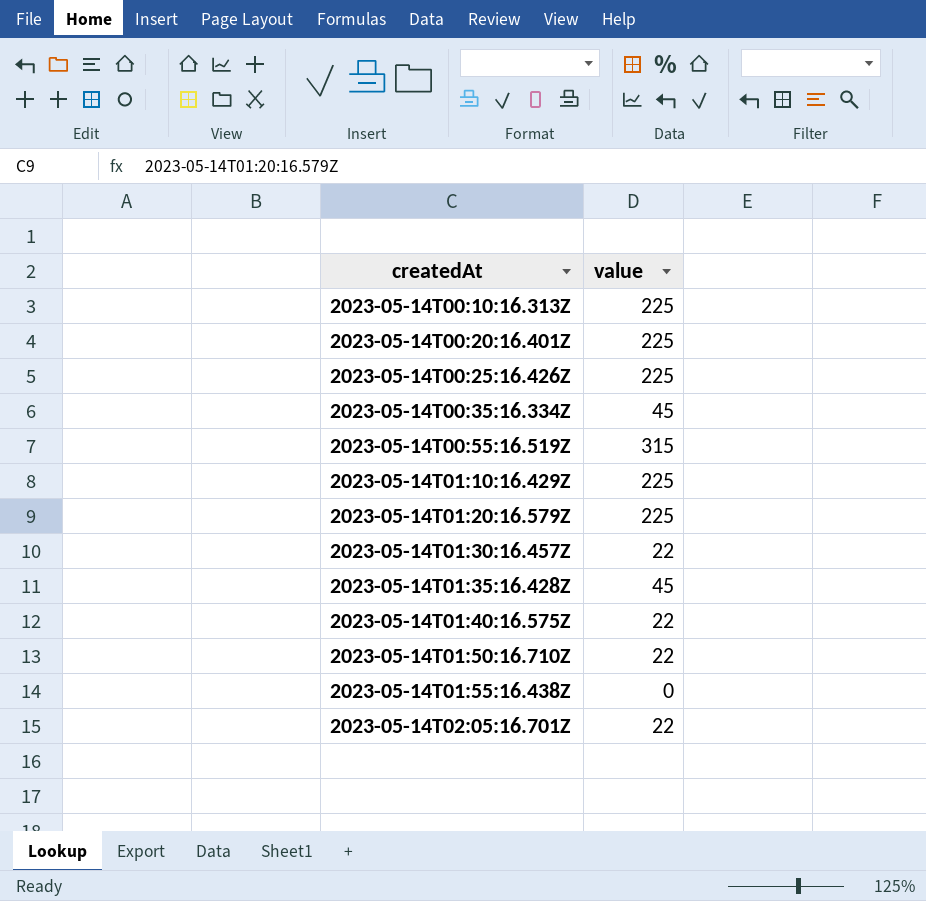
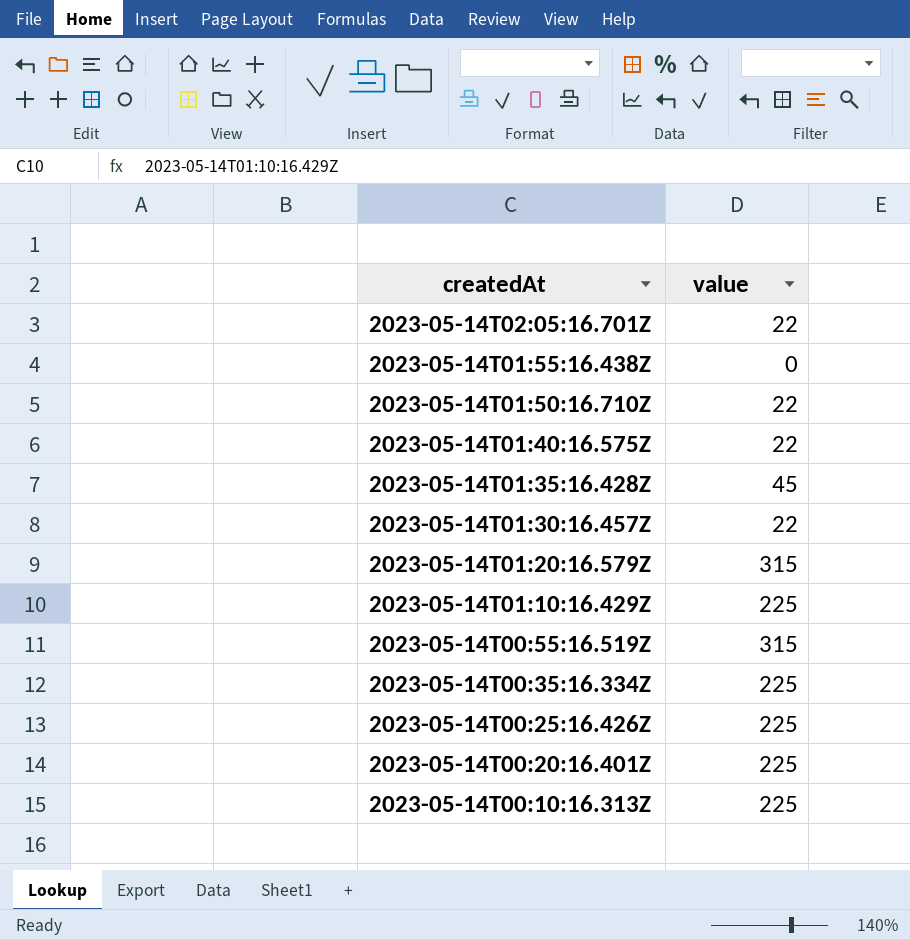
row order: createdAt ascending -> createdAt descending
2023-05-14T01:20:16.579Z | value: 225 -> 315
2023-05-14T00:35:16.334Z | value: 45 -> 225

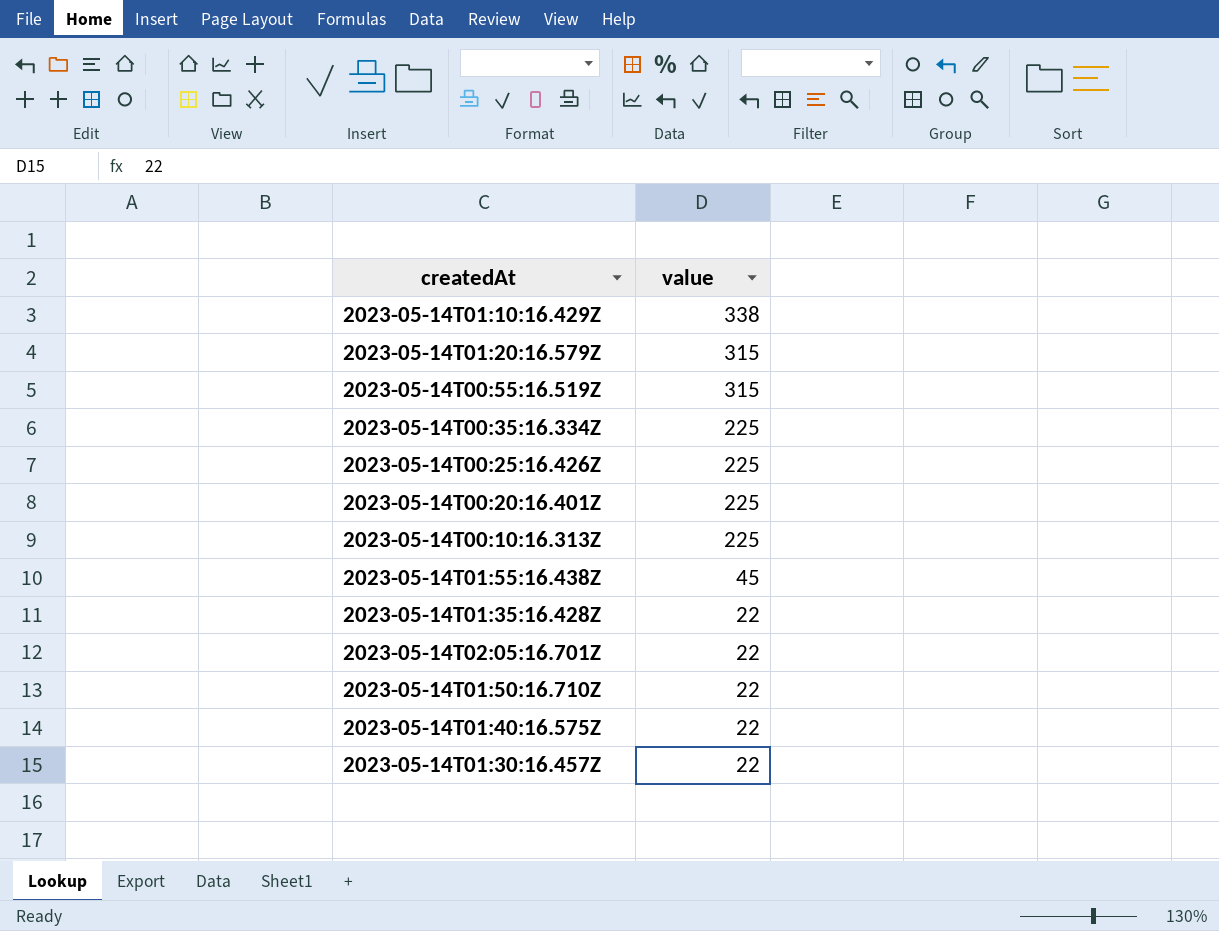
row order: createdAt descending -> value descending
2023-05-14T01:10:16.429Z | value: 225 -> 338
2023-05-14T01:55:16.438Z | value: 0 -> 45
2023-05-14T01:35:16.428Z | value: 45 -> 22

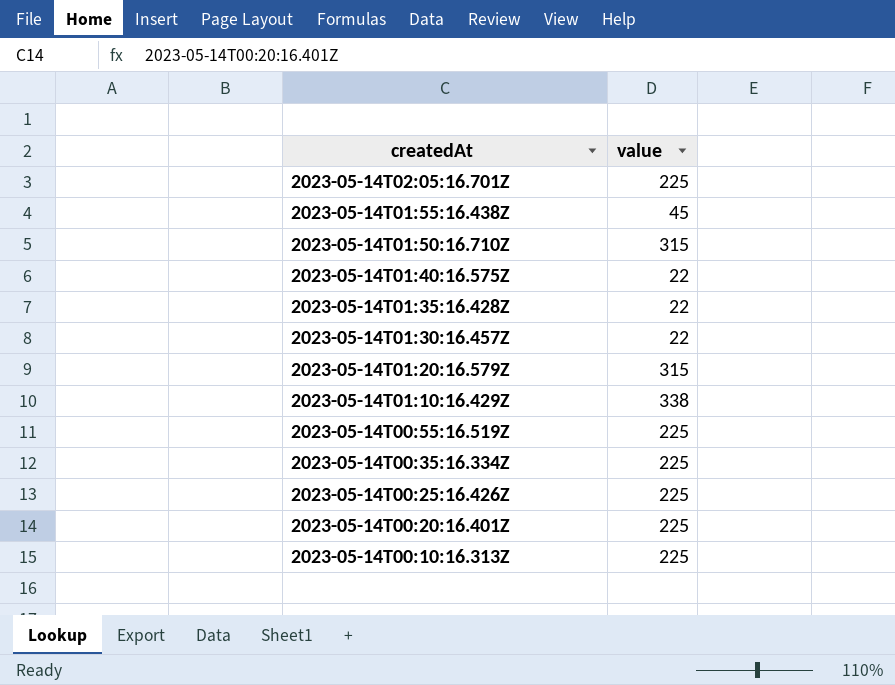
row order: value descending -> createdAt descending
2023-05-14T02:05:16.701Z | value: 22 -> 225
2023-05-14T01:50:16.710Z | value: 22 -> 315
2023-05-14T00:55:16.519Z | value: 315 -> 225

